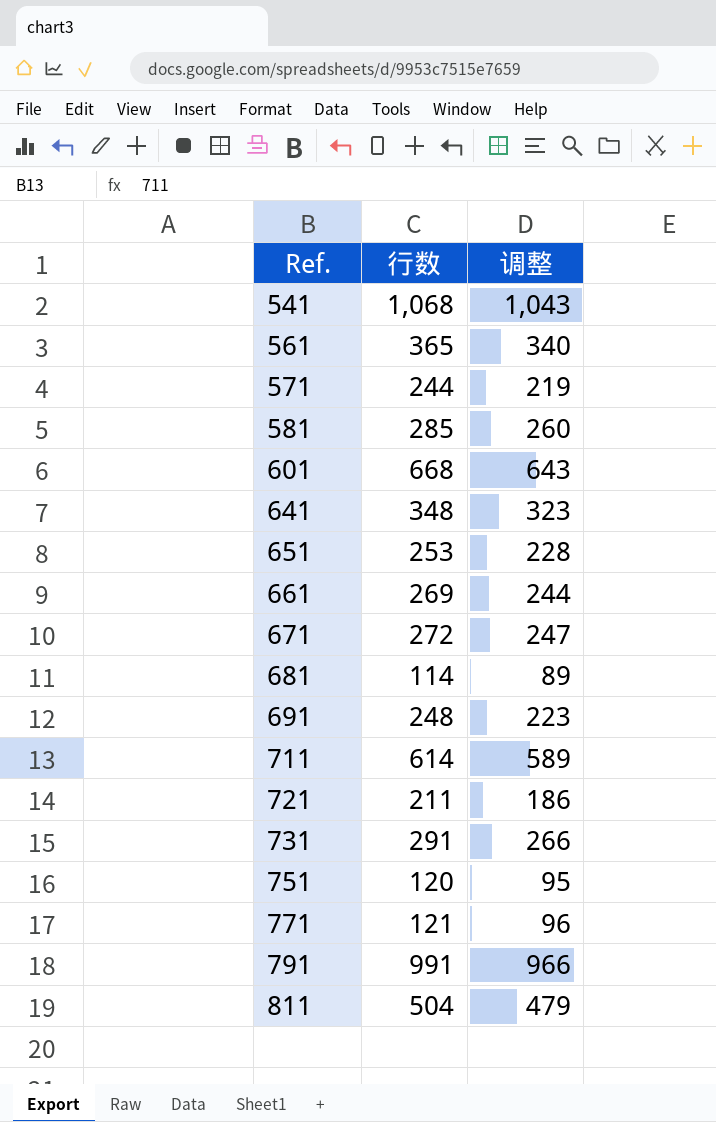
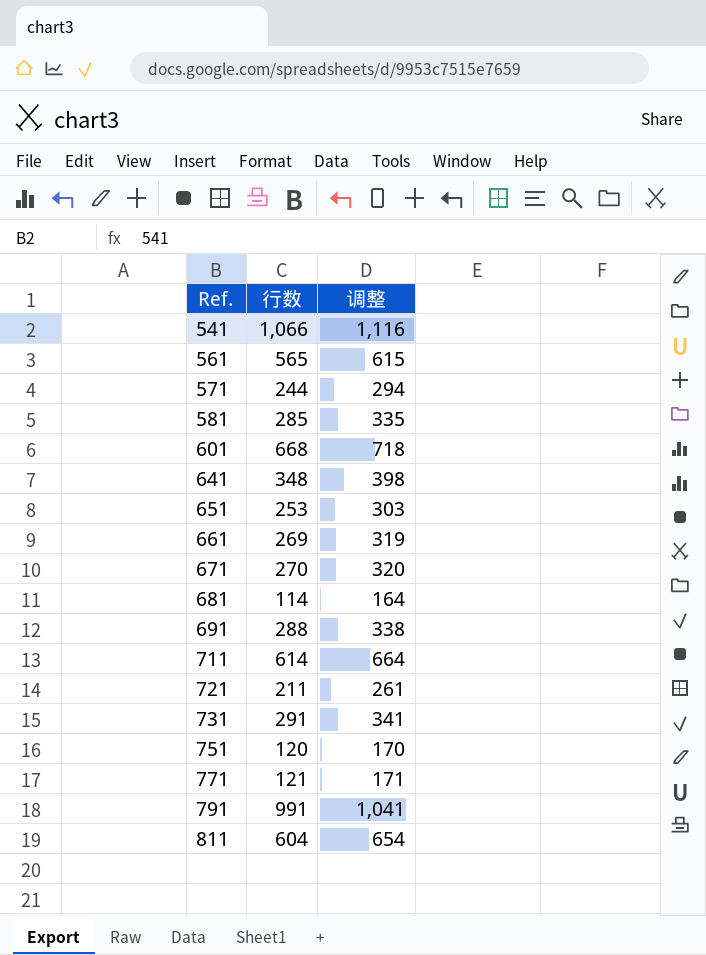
column 调整 | formula: [行数] - 25 -> [行数] + 50
541 | 行数: 1,068 -> 1,066
561 | 行数: 365 -> 565
671 | 行数: 272 -> 270
691 | 行数: 248 -> 288
811 | 行数: 504 -> 604

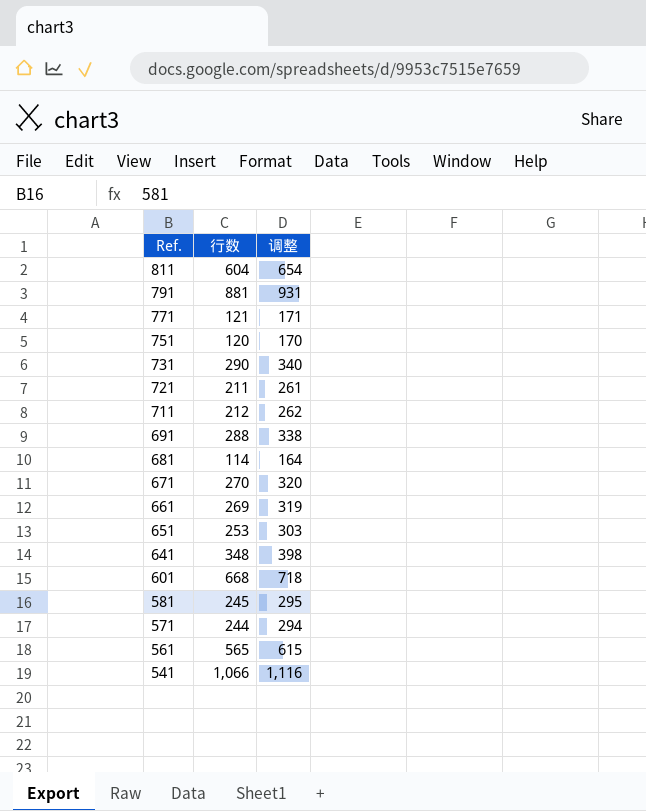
row order: Ref. ascending -> Ref. descending
791 | 行数: 991 -> 881
791 | 调整: 1,041 -> 931
731 | 行数: 291 -> 290
731 | 调整: 341 -> 340
711 | 行数: 614 -> 212
711 | 调整: 664 -> 262
581 | 行数: 285 -> 245
581 | 调整: 335 -> 295

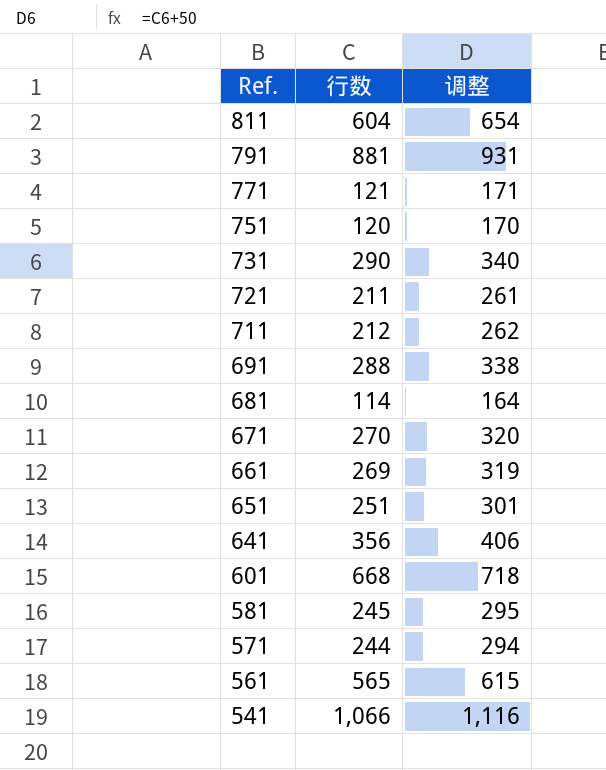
651 | 行数: 253 -> 251
651 | 调整: 303 -> 301
641 | 行数: 348 -> 356
641 | 调整: 398 -> 406

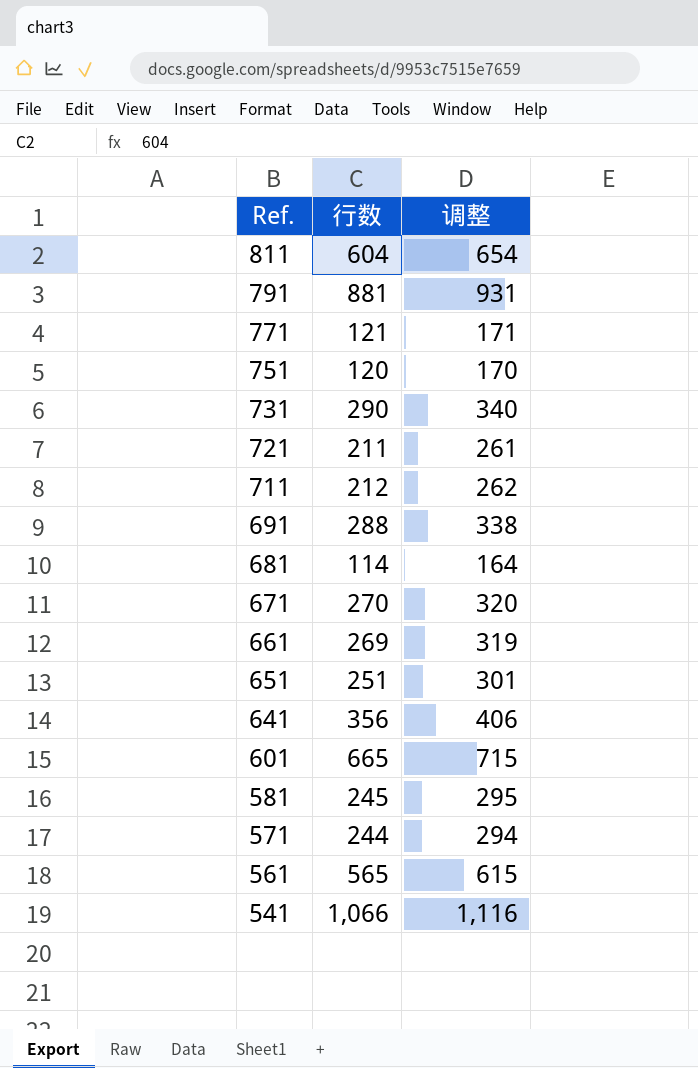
601 | 行数: 668 -> 665
601 | 调整: 718 -> 715

